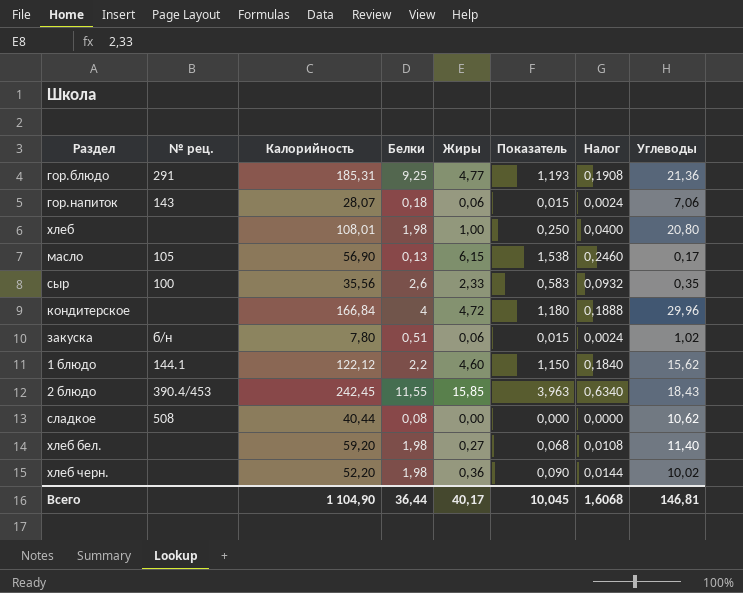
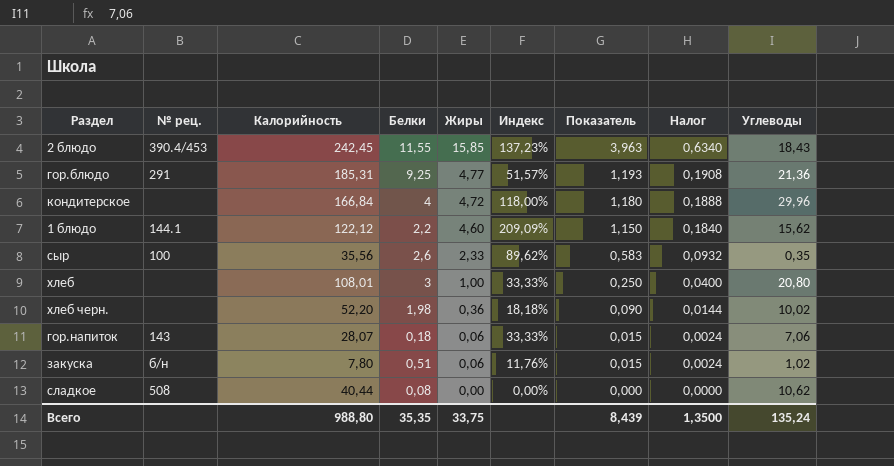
row order: none -> Жиры descending
column Индекс | formula: none -> [Жиры] / [Белки]
row масло: 105 | 56,90 | 0,13 | 6,15 | 1,538 | 0,2460 | 0,17 -> none
row хлеб бел.: none | 59,20 | 1,98 | 0,27 | 0,068 | 0,0108 | 11,40 -> none
хлеб | Белки: 1,98 -> 3
Всего | Калорийность: 1 104,90 -> 988,80
Всего | Белки: 36,44 -> 35,35
Всего | Жиры: 40,17 -> 33,75
Всего | Показатель: 10,045 -> 8,439
Всего | Налог: 1,6068 -> 1,3500
Всего | Углеводы: 146,81 -> 135,24

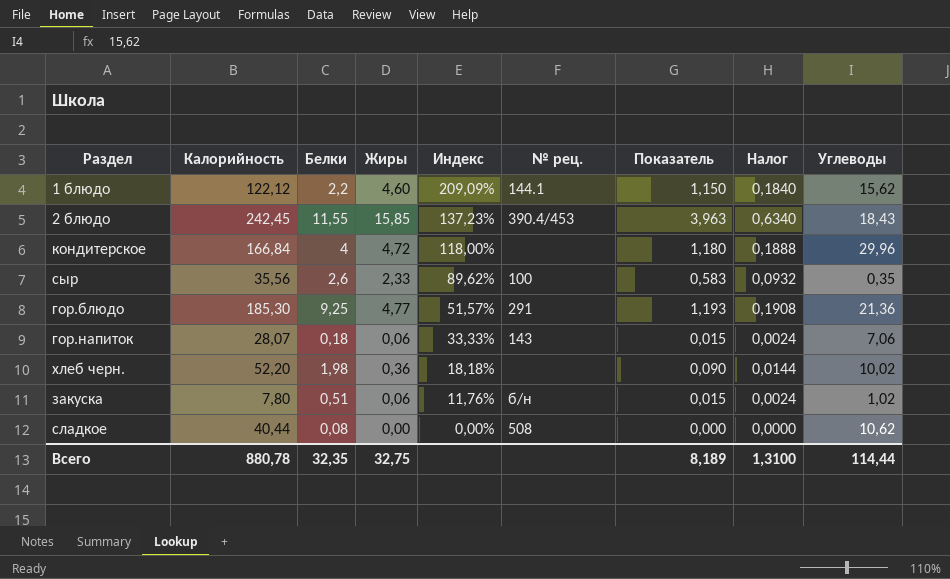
row order: Жиры descending -> Индекс descending
column № рец. | position: 2 -> 6
row хлеб: none | 108,01 | 3 | 1,00 | 33,33% | 0,250 | 0,0400 | 20,80 -> none
гор.блюдо | Калорийность: 185,31 -> 185,30
Всего | Калорийность: 988,80 -> 880,78
Всего | Белки: 35,35 -> 32,35
Всего | Жиры: 33,75 -> 32,75
Всего | Показатель: 8,439 -> 8,189
Всего | Налог: 1,3500 -> 1,3100
Всего | Углеводы: 135,24 -> 114,44

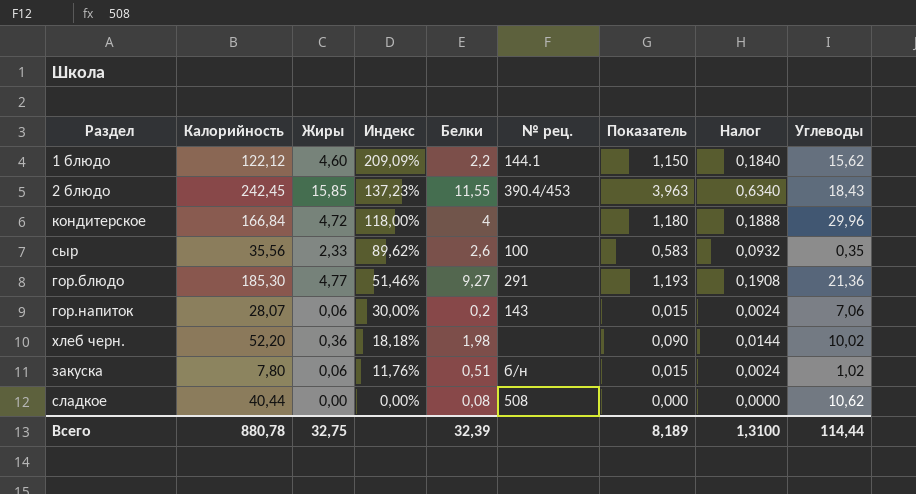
column Белки | position: 3 -> 5
гор.блюдо | Индекс: 51,57% -> 51,46%
гор.блюдо | Белки: 9,25 -> 9,27
гор.напиток | Индекс: 33,33% -> 30,00%
гор.напиток | Белки: 0,18 -> 0,2
Всего | Белки: 32,35 -> 32,39

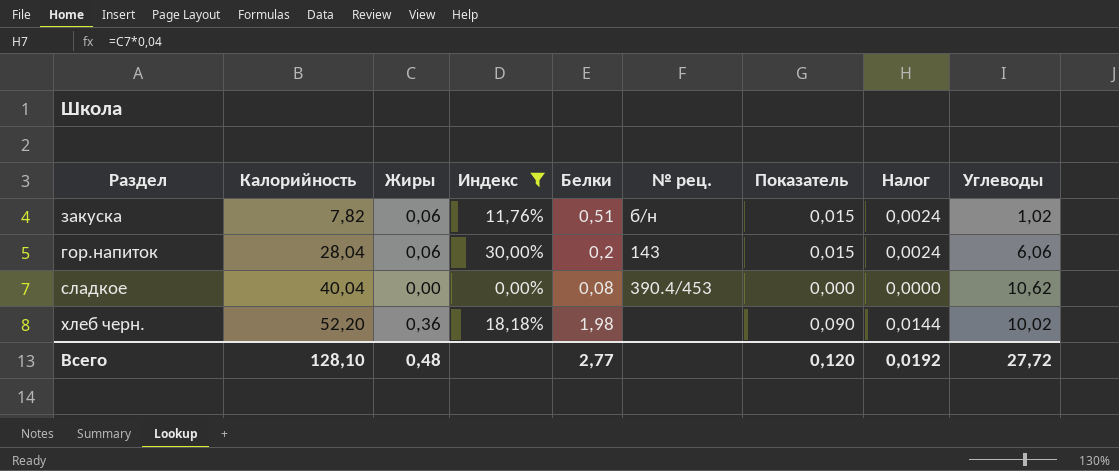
filter: none -> Индекс <= 30,00%
row order: Индекс descending -> Калорийность ascending
закуска | Калорийность: 7,80 -> 7,82
гор.напиток | Калорийность: 28,07 -> 28,04
гор.напиток | Углеводы: 7,06 -> 6,06
сладкое | Калорийность: 40,44 -> 40,04
сладкое | № рец.: 508 -> 390.4/453
Всего | Калорийность: 880,78 -> 128,10
Всего | Жиры: 32,75 -> 0,48
Всего | Белки: 32,39 -> 2,77
Всего | Показатель: 8,189 -> 0,120
Всего | Налог: 1,3100 -> 0,0192
Всего | Углеводы: 114,44 -> 27,72

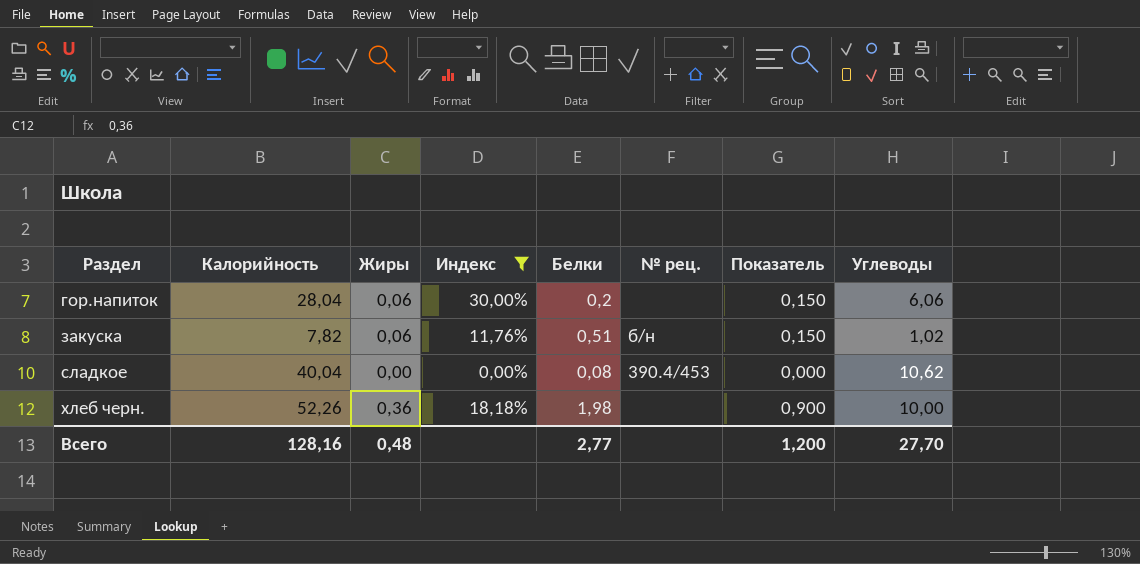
row order: Калорийность ascending -> Раздел ascending
column Налог | formula: [Жиры] * 0,04 -> none
column Показатель | formula: [Жиры] * 0,25 -> [Жиры] * 2,5
гор.напиток | № рец.: 143 -> none
хлеб черн. | Калорийность: 52,20 -> 52,26
хлеб черн. | Углеводы: 10,02 -> 10,00
Всего | Калорийность: 128,10 -> 128,16
Всего | Показатель: 0,120 -> 1,200
Всего | Углеводы: 27,72 -> 27,70

